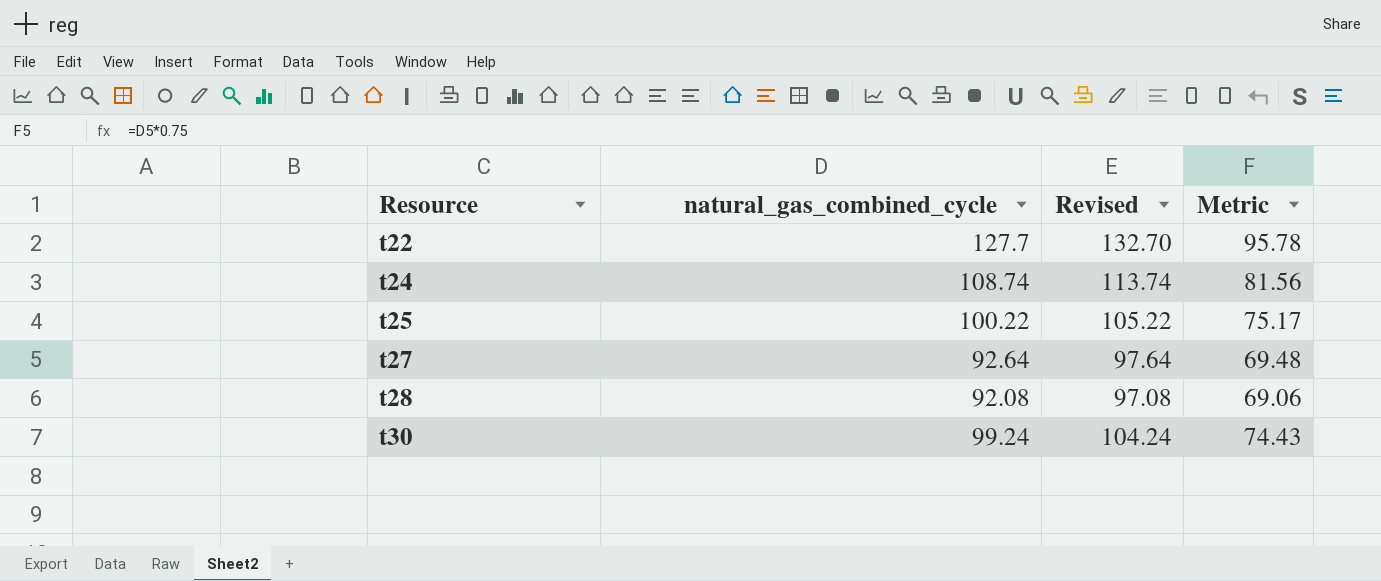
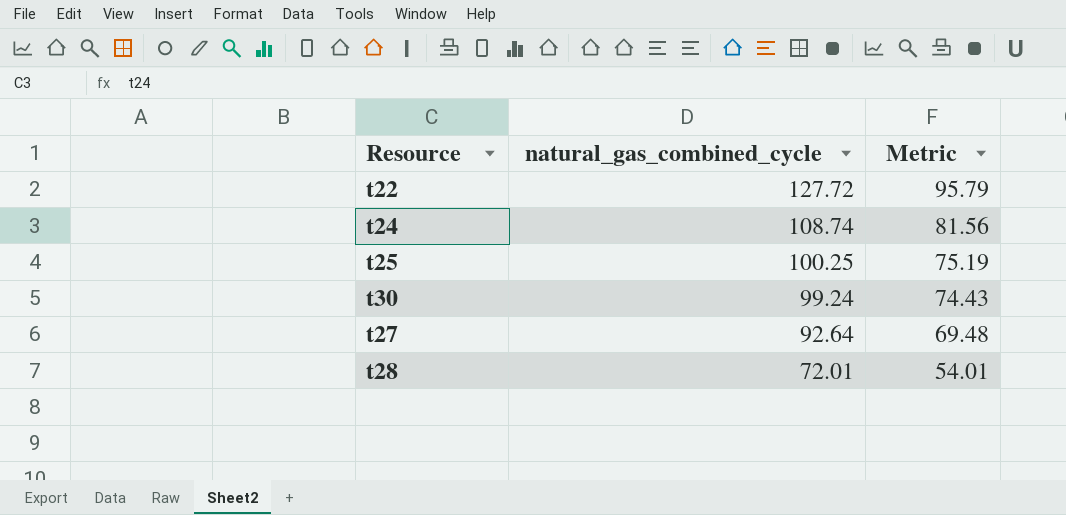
row order: Resource ascending -> natural_gas_combined_cycle descending
column Revised | formula: [natural_gas_combined_cycle] + 5 -> none
t22 | natural_gas_combined_cycle: 127.7 -> 127.72
t22 | Metric: 95.78 -> 95.79
t25 | natural_gas_combined_cycle: 100.22 -> 100.25
t25 | Metric: 75.17 -> 75.19
t28 | natural_gas_combined_cycle: 92.08 -> 72.01
t28 | Metric: 69.06 -> 54.01

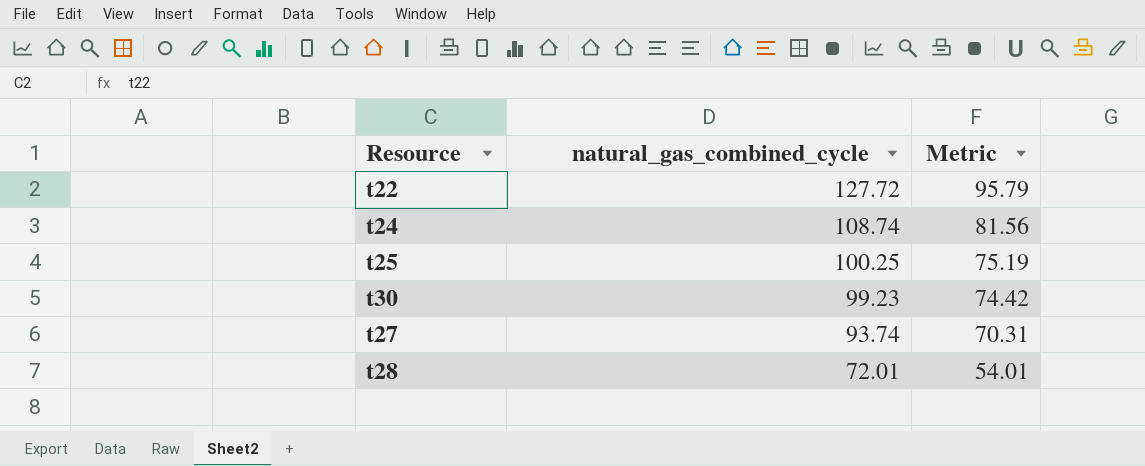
t30 | natural_gas_combined_cycle: 99.24 -> 99.23
t30 | Metric: 74.43 -> 74.42
t27 | natural_gas_combined_cycle: 92.64 -> 93.74
t27 | Metric: 69.48 -> 70.31

